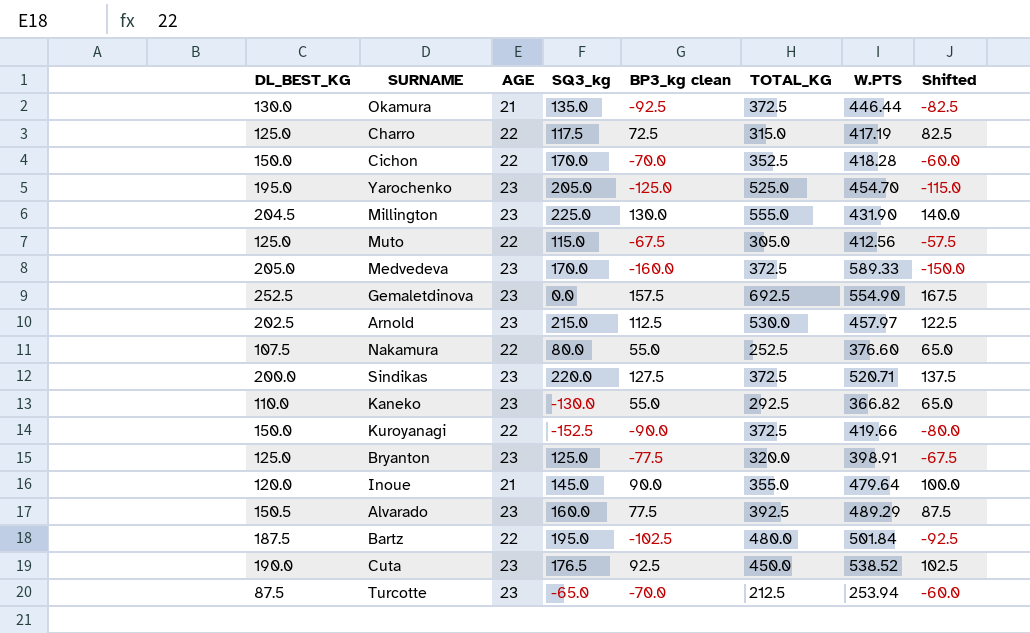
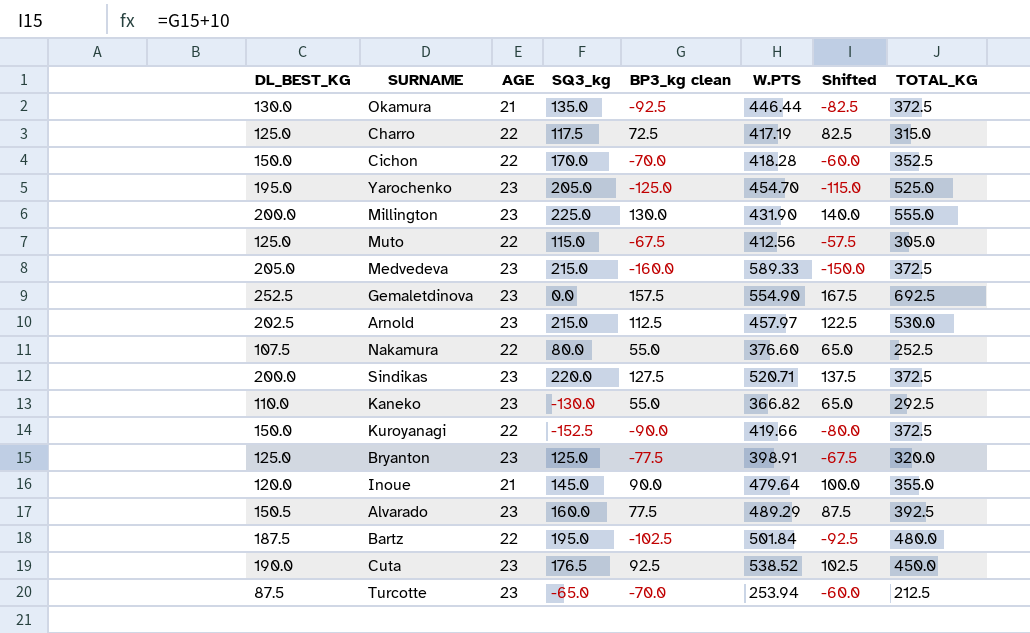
column TOTAL_KG | position: 6 -> 8
Millington | DL_BEST_KG: 204.5 -> 200.0
Medvedeva | SQ3_kg: 170.0 -> 215.0

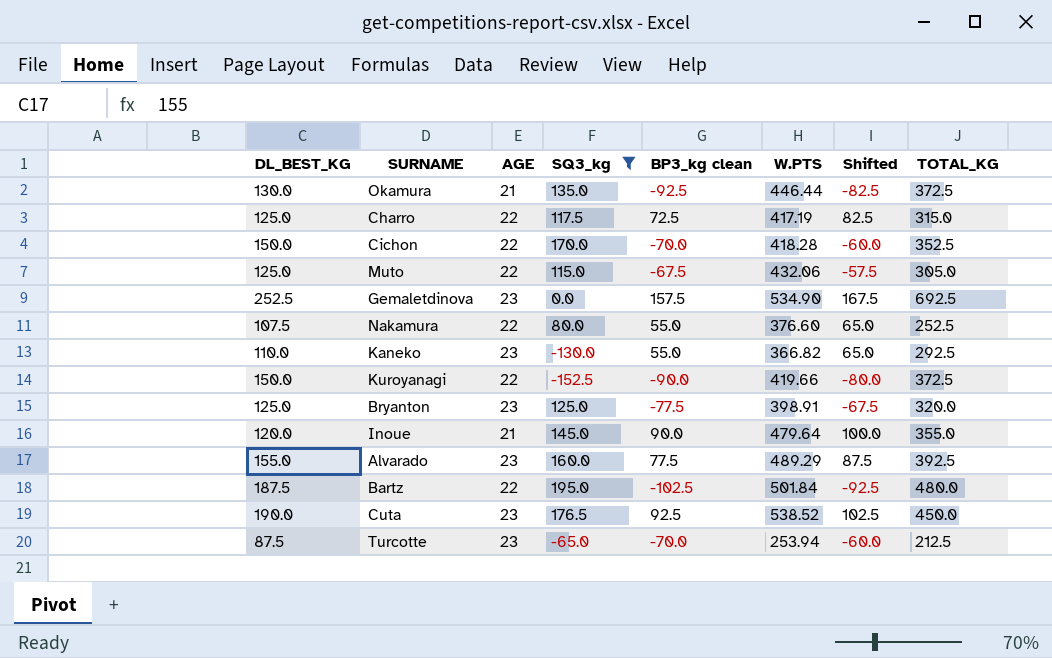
filter: none -> SQ3_kg <= 195.0
Muto | W.PTS: 412.56 -> 432.06
Gemaletdinova | W.PTS: 554.90 -> 534.90
Alvarado | DL_BEST_KG: 150.5 -> 155.0

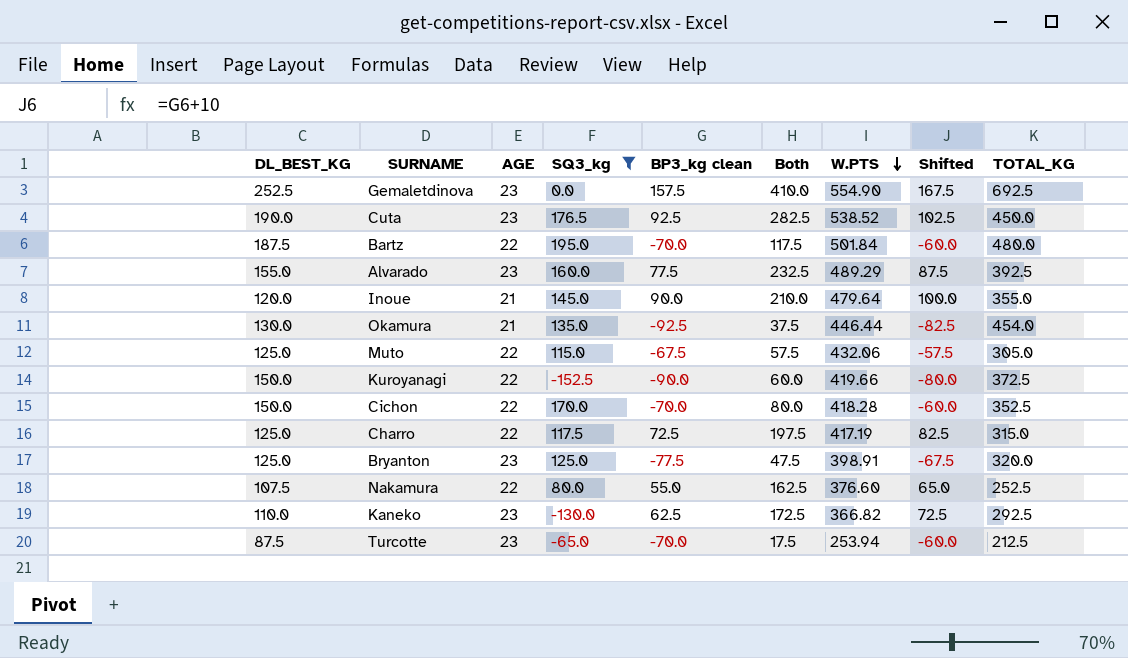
row order: none -> W.PTS descending
column Both | formula: none -> [DL_BEST_KG] + [BP3_kg clean]
Gemaletdinova | W.PTS: 534.90 -> 554.90
Bartz | BP3_kg clean: -102.5 -> -70.0
Bartz | Shifted: -92.5 -> -60.0
Okamura | TOTAL_KG: 372.5 -> 454.0
Kaneko | BP3_kg clean: 55.0 -> 62.5
Kaneko | Shifted: 65.0 -> 72.5

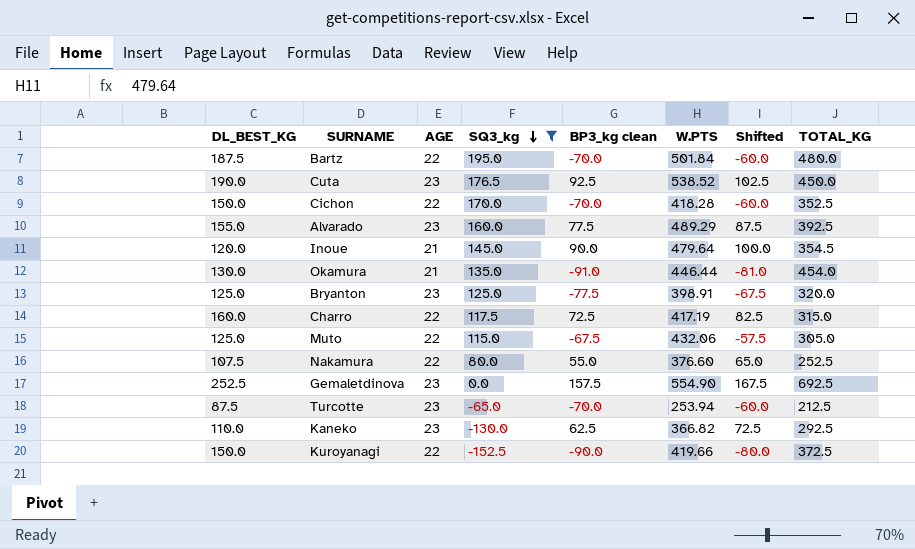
row order: W.PTS descending -> SQ3_kg descending
column Both | formula: [DL_BEST_KG] + [BP3_kg clean] -> none
Inoue | TOTAL_KG: 355.0 -> 354.5
Okamura | BP3_kg clean: -92.5 -> -91.0
Okamura | Shifted: -82.5 -> -81.0
Charro | DL_BEST_KG: 125.0 -> 160.0

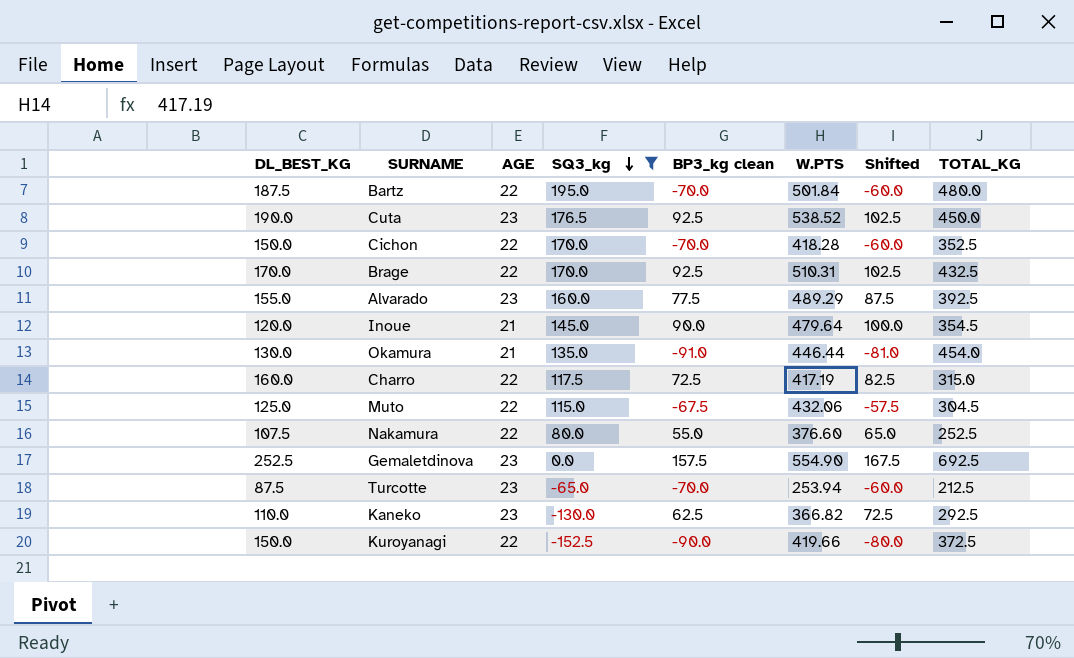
row Bryanton: 125.0 | 23 | 125.0 | -77.5 | 398.91 | -67.5 | 320.0 -> none
row Brage: none -> 170.0 | 22 | 170.0 | 92.5 | 510.31 | 102.5 | 432.5
Muto | TOTAL_KG: 305.0 -> 304.5

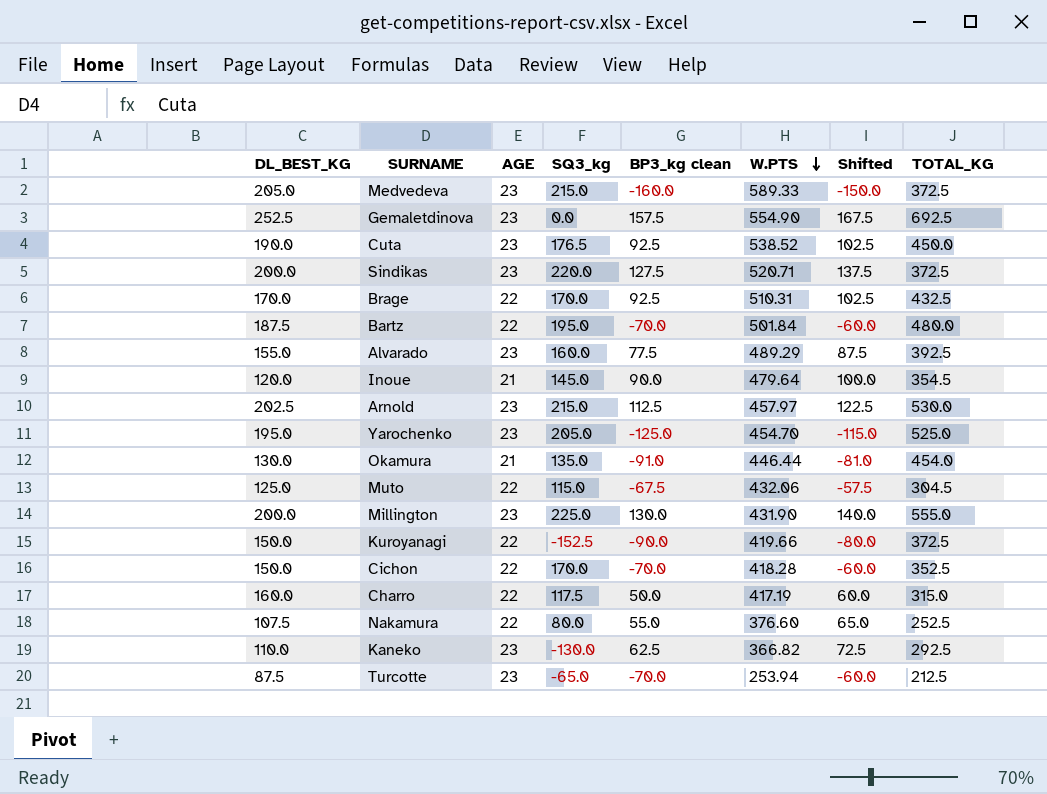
filter: SQ3_kg <= 195.0 -> none
row order: SQ3_kg descending -> W.PTS descending
Charro | BP3_kg clean: 72.5 -> 50.0
Charro | Shifted: 82.5 -> 60.0

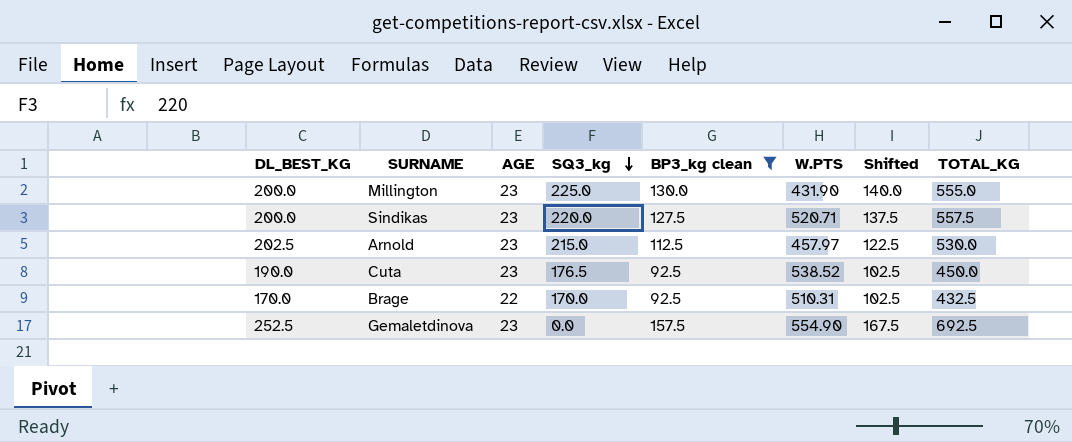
filter: none -> BP3_kg clean >= 92.5
row order: W.PTS descending -> SQ3_kg descending
Sindikas | TOTAL_KG: 372.5 -> 557.5

